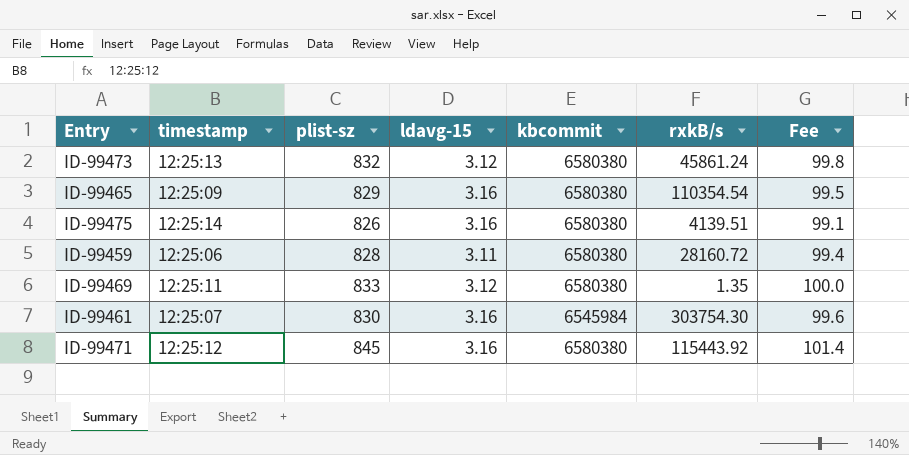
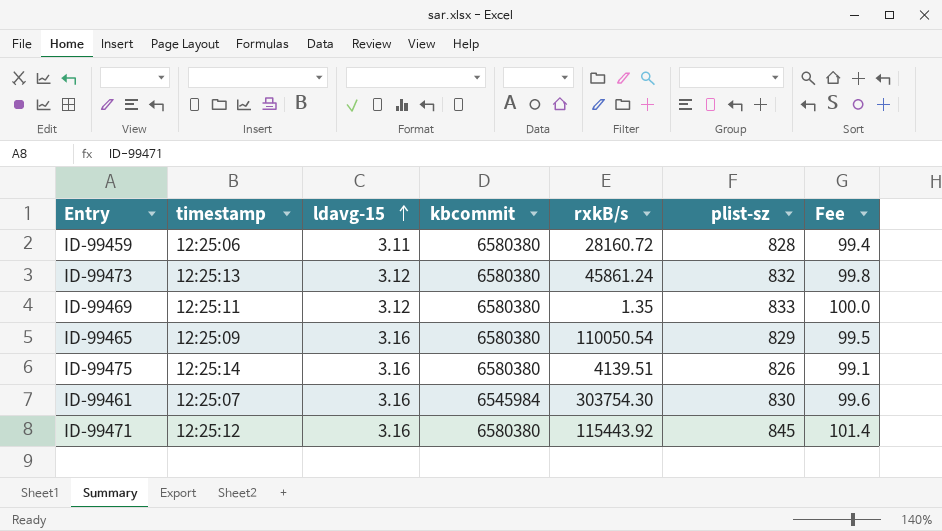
row order: none -> ldavg-15 ascending
column plist-sz | position: 3 -> 6
ID-99465 | rxkB/s: 110354.54 -> 110050.54

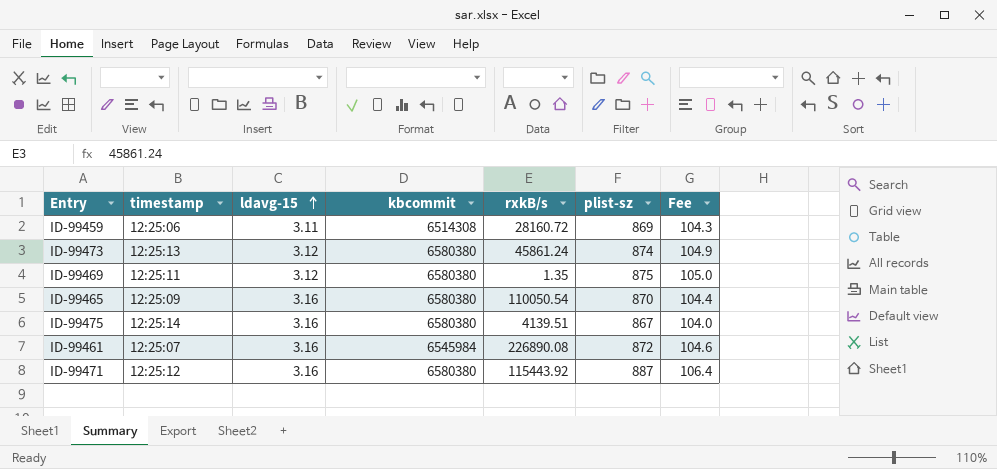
ID-99459 | kbcommit: 6580380 -> 6514308
ID-99459 | plist-sz: 828 -> 869
ID-99459 | Fee: 99.4 -> 104.3
ID-99473 | plist-sz: 832 -> 874
ID-99473 | Fee: 99.8 -> 104.9
ID-99469 | plist-sz: 833 -> 875
ID-99469 | Fee: 100.0 -> 105.0
ID-99465 | plist-sz: 829 -> 870
ID-99465 | Fee: 99.5 -> 104.4
ID-99475 | plist-sz: 826 -> 867
ID-99475 | Fee: 99.1 -> 104.0
ID-99461 | rxkB/s: 303754.30 -> 226890.08
ID-99461 | plist-sz: 830 -> 872
ID-99461 | Fee: 99.6 -> 104.6
ID-99471 | plist-sz: 845 -> 887
ID-99471 | Fee: 101.4 -> 106.4

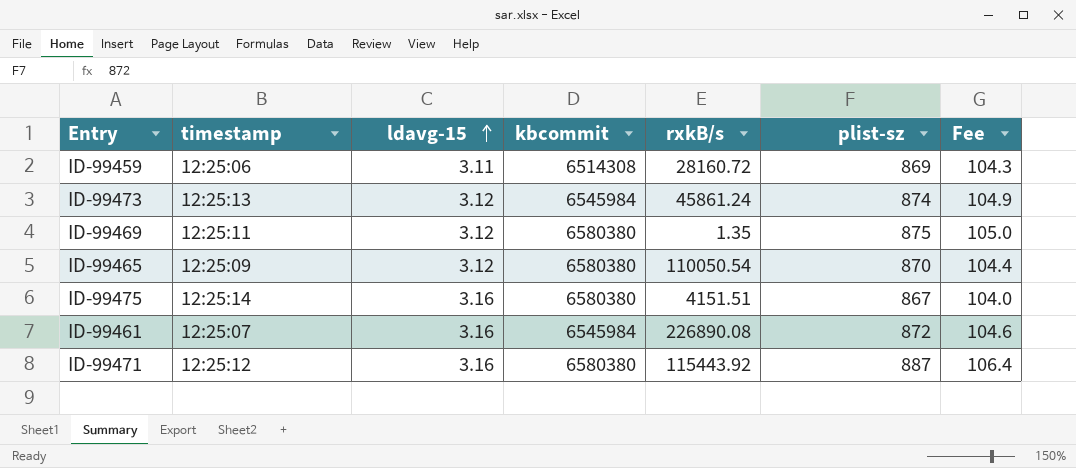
ID-99473 | kbcommit: 6580380 -> 6545984
ID-99465 | ldavg-15: 3.16 -> 3.12
ID-99475 | rxkB/s: 4139.51 -> 4151.51

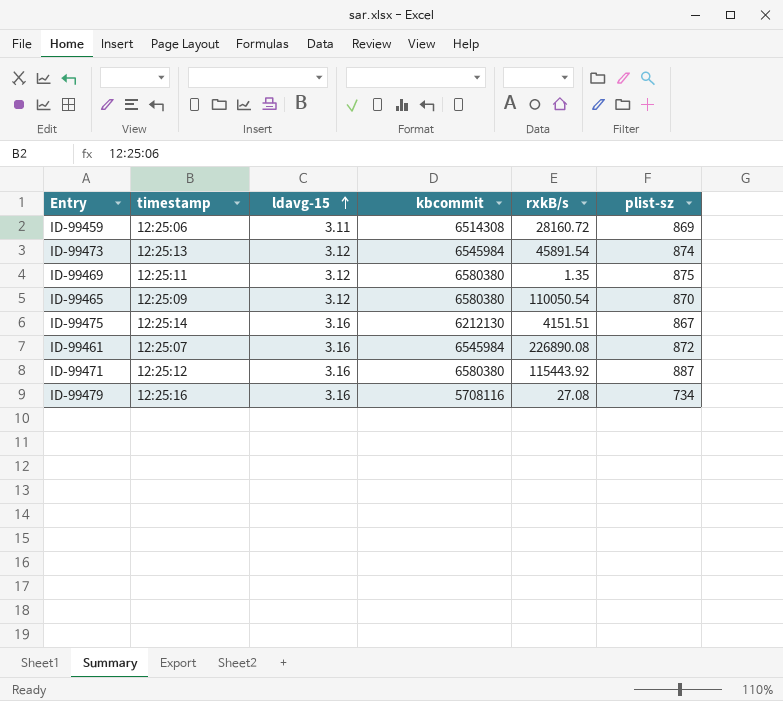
column Fee | formula: [plist-sz] * 0.12 -> none
ID-99473 | rxkB/s: 45861.24 -> 45891.54
ID-99475 | kbcommit: 6580380 -> 6212130
row ID-99479: none -> 12:25:16 | 3.16 | 5708116 | 27.08 | 734

